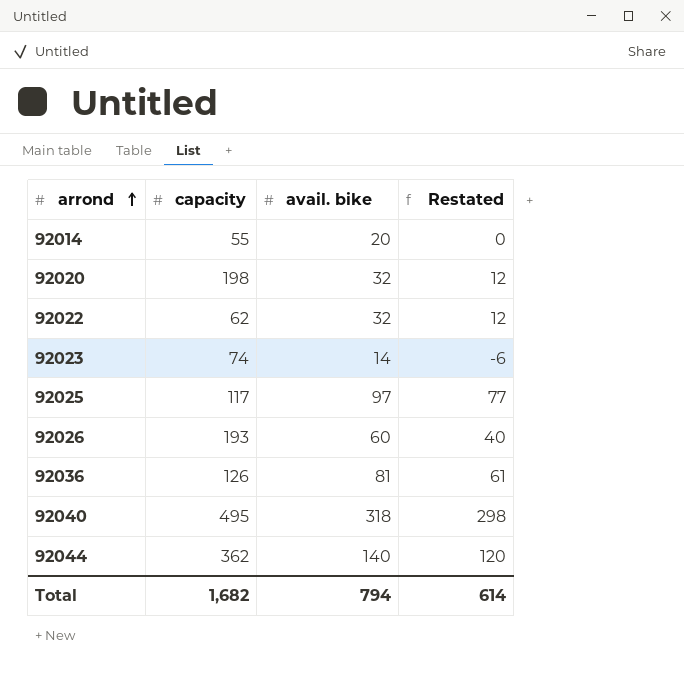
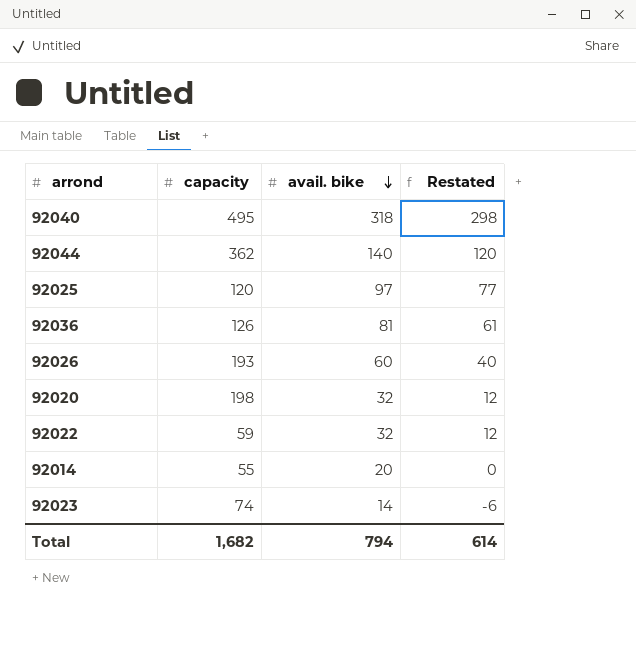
row order: arrond ascending -> avail. bike descending
92025 | capacity: 117 -> 120
92022 | capacity: 62 -> 59

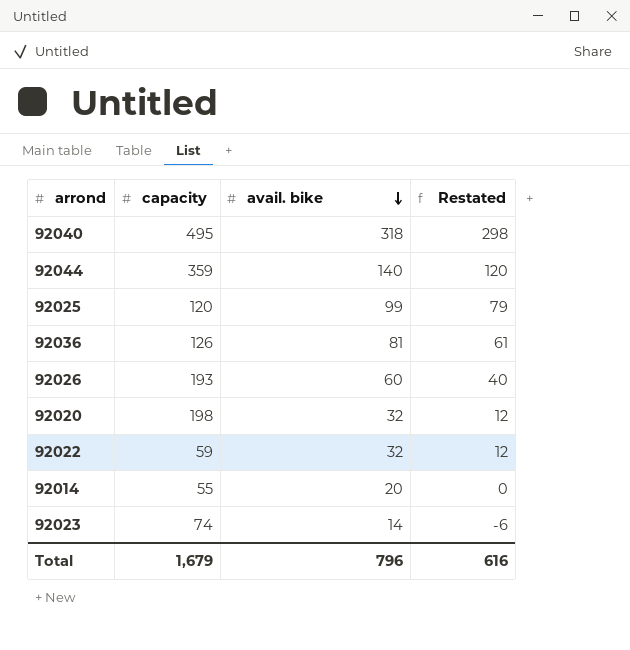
92044 | capacity: 362 -> 359
92025 | avail. bike: 97 -> 99
92025 | Restated: 77 -> 79
Total | capacity: 1,682 -> 1,679
Total | avail. bike: 794 -> 796
Total | Restated: 614 -> 616

